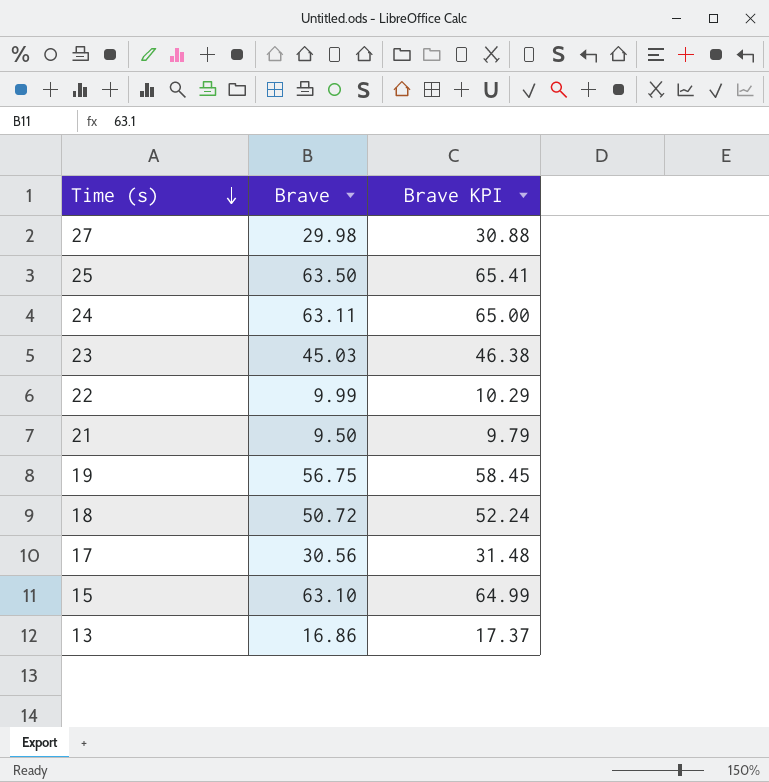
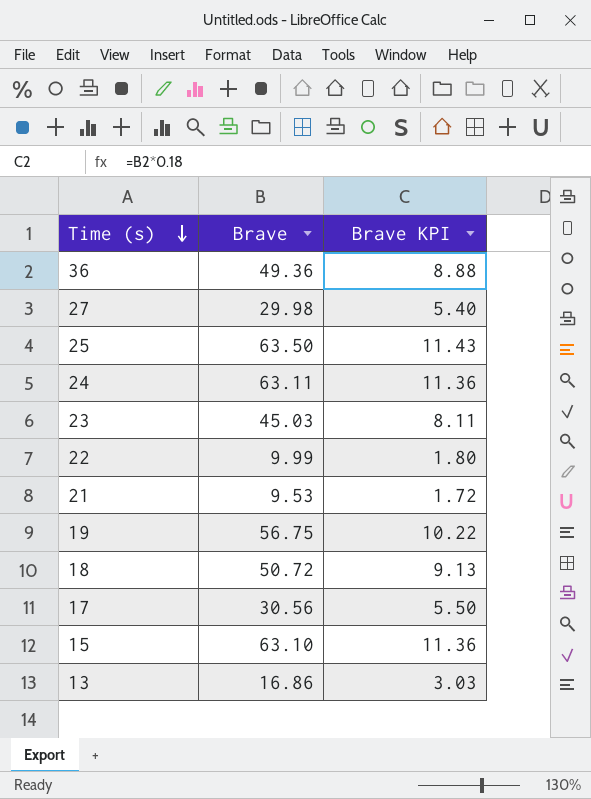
column Brave KPI | formula: [Brave] * 1.03 -> [Brave] * 0.18
row 36: none -> 49.36 | 8.88
21 | Brave: 9.50 -> 9.53

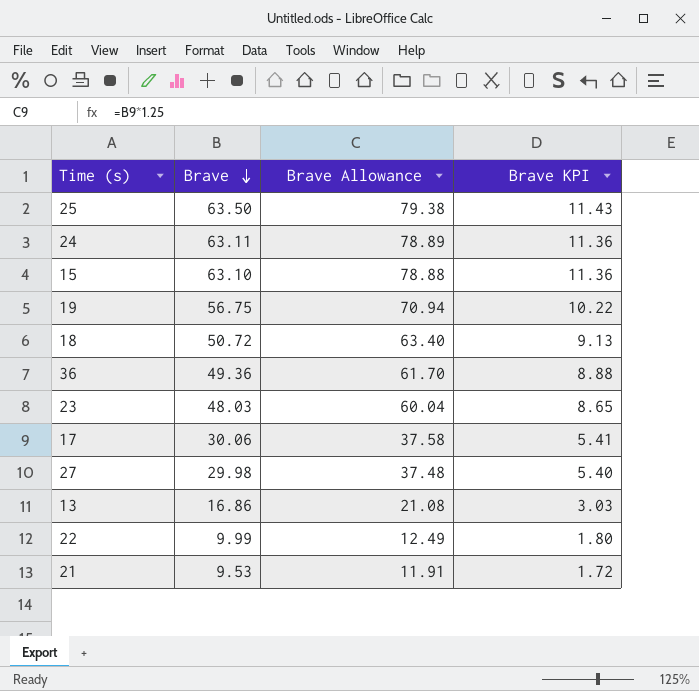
row order: Time (s) descending -> Brave descending
column Brave Allowance | formula: none -> [Brave] * 1.25
23 | Brave: 45.03 -> 48.03
23 | Brave KPI: 8.11 -> 8.65
17 | Brave: 30.56 -> 30.06
17 | Brave KPI: 5.50 -> 5.41

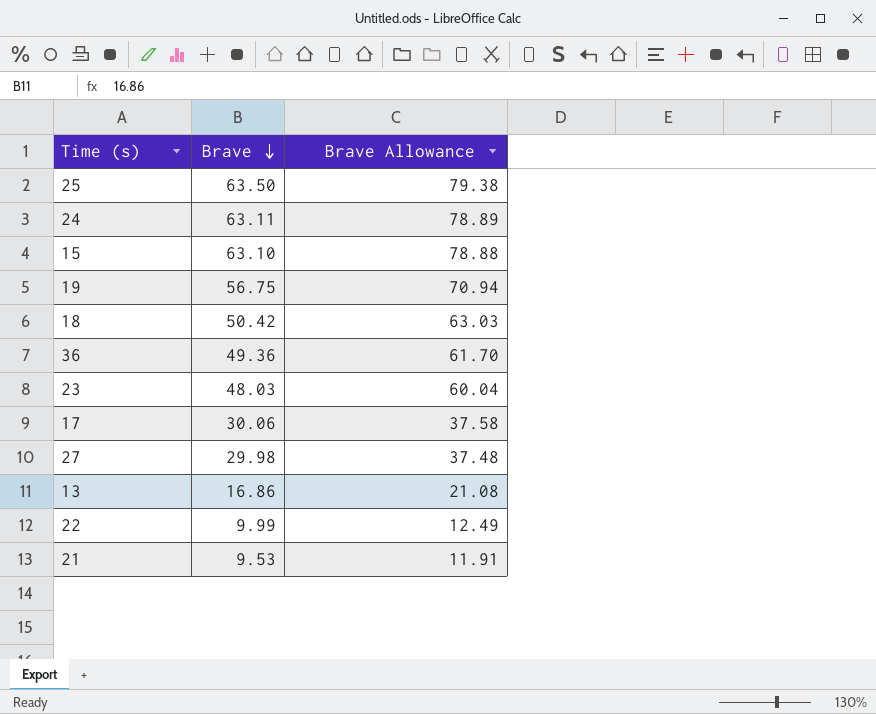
column Brave KPI | formula: [Brave] * 0.18 -> none
18 | Brave: 50.72 -> 50.42
18 | Brave Allowance: 63.40 -> 63.03

